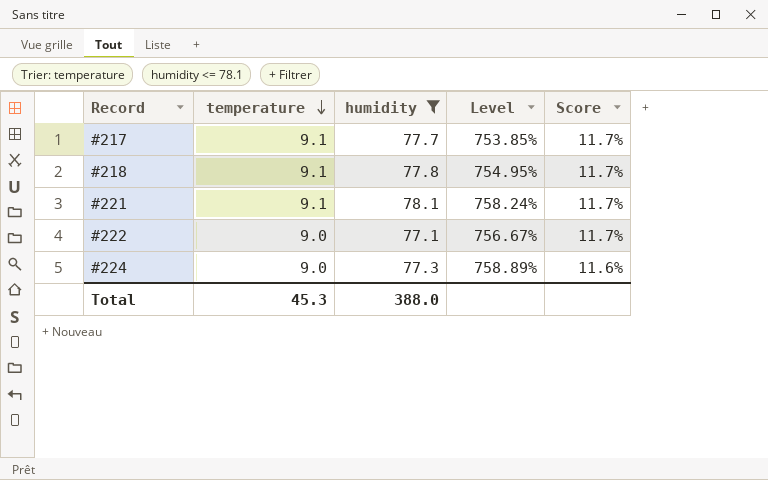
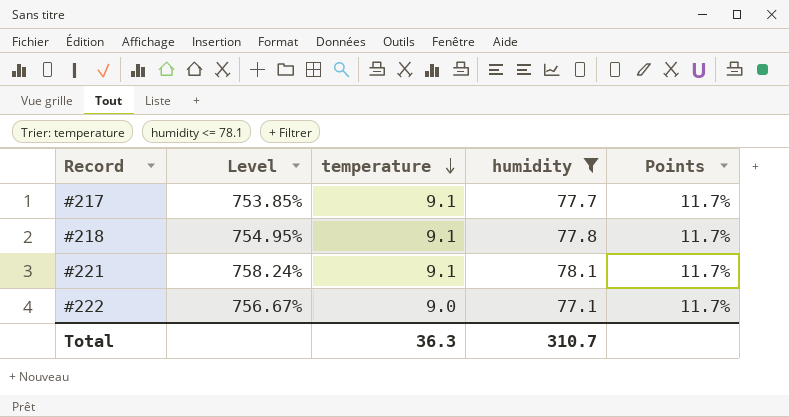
column Level | position: 4 -> 2
column name: Score -> Points
row #224: 9.0 | 77.3 | 758.89% | 11.6% -> none
Total | temperature: 45.3 -> 36.3
Total | humidity: 388.0 -> 310.7

